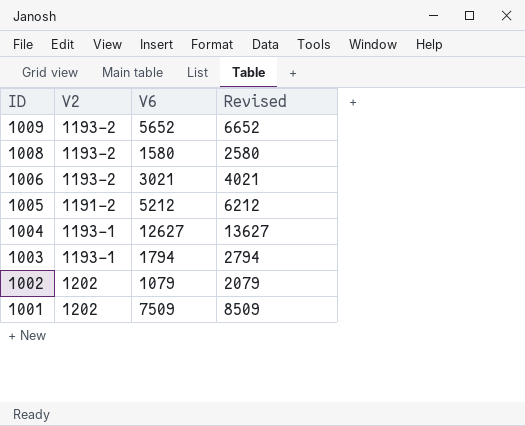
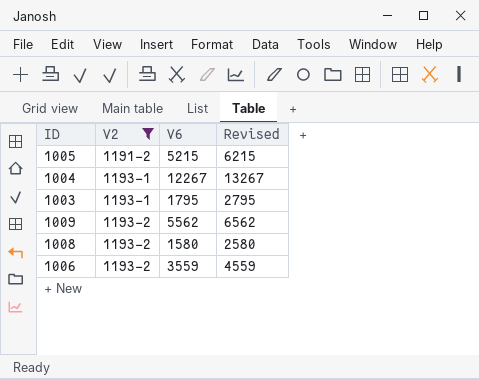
filter: none -> V2 != 1202
row order: ID descending -> V2 ascending
1005 | V6: 5212 -> 5215
1005 | Revised: 6212 -> 6215
1004 | V6: 12627 -> 12267
1004 | Revised: 13627 -> 13267
1003 | V6: 1794 -> 1795
1003 | Revised: 2794 -> 2795
1009 | V6: 5652 -> 5562
1009 | Revised: 6652 -> 6562
1006 | V6: 3021 -> 3559
1006 | Revised: 4021 -> 4559

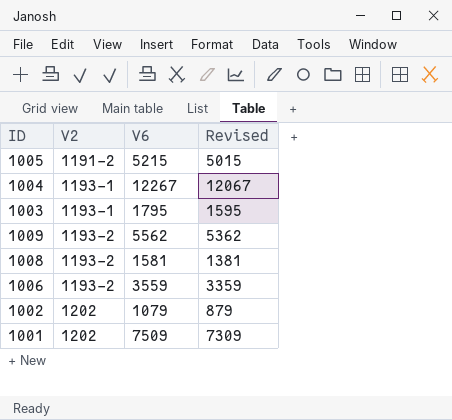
filter: V2 != 1202 -> none
column Revised | formula: [V6] + 1000 -> [V6] - 200
1008 | V6: 1580 -> 1581

